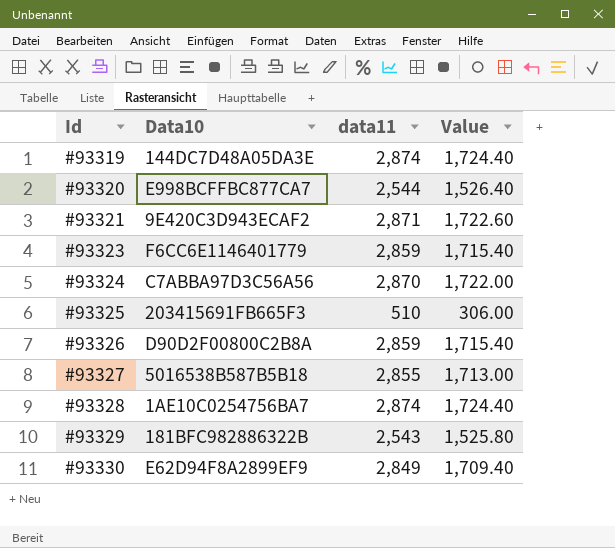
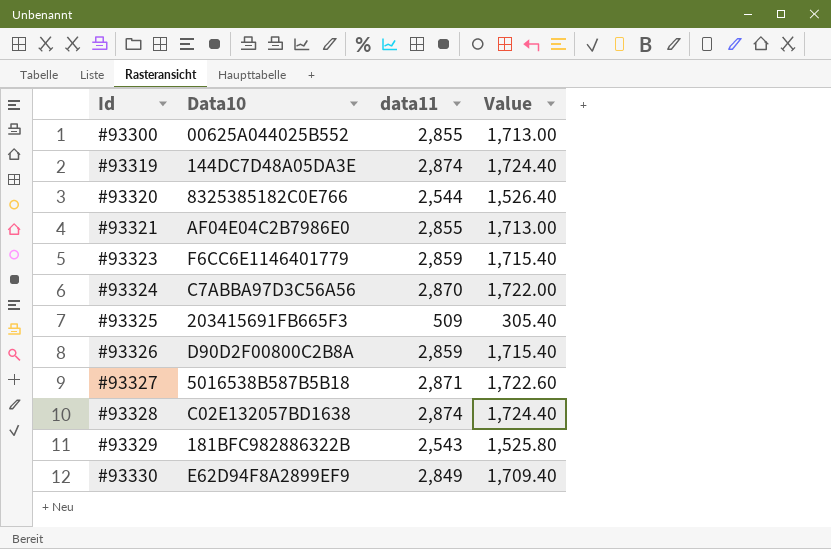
row #93300: none -> 00625A044025B552 | 2,855 | 1,713.00
#93320 | Data10: E998BCFFBC877CA7 -> 8325385182C0E766
#93321 | Data10: 9E420C3D943ECAF2 -> AF04E04C2B7986E0
#93321 | data11: 2,871 -> 2,855
#93321 | Value: 1,722.60 -> 1,713.00
#93325 | data11: 510 -> 509
#93325 | Value: 306.00 -> 305.40
#93327 | data11: 2,855 -> 2,871
#93327 | Value: 1,713.00 -> 1,722.60
#93328 | Data10: 1AE10C0254756BA7 -> C02E132057BD1638

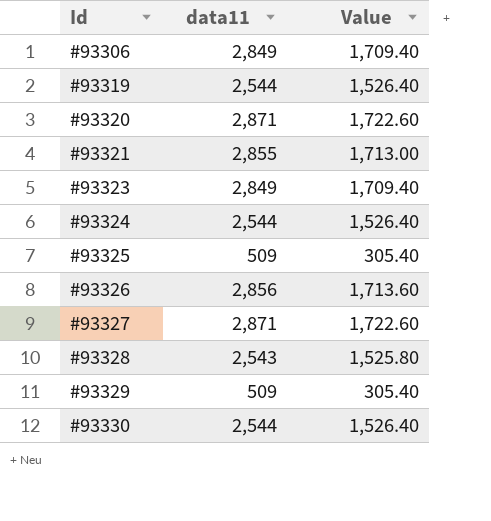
column Data10 | position: 2 -> none
row #93300: 00625A044025B552 | 2,855 | 1,713.00 -> none
row #93306: none -> 2,849 | 1,709.40
#93319 | data11: 2,874 -> 2,544
#93319 | Value: 1,724.40 -> 1,526.40
#93320 | data11: 2,544 -> 2,871
#93320 | Value: 1,526.40 -> 1,722.60
#93323 | data11: 2,859 -> 2,849
#93323 | Value: 1,715.40 -> 1,709.40
#93324 | data11: 2,870 -> 2,544
#93324 | Value: 1,722.00 -> 1,526.40
#93326 | data11: 2,859 -> 2,856
#93326 | Value: 1,715.40 -> 1,713.60
#93328 | data11: 2,874 -> 2,543
#93328 | Value: 1,724.40 -> 1,525.80
#93329 | data11: 2,543 -> 509
#93329 | Value: 1,525.80 -> 305.40
#93330 | data11: 2,849 -> 2,544
#93330 | Value: 1,709.40 -> 1,526.40

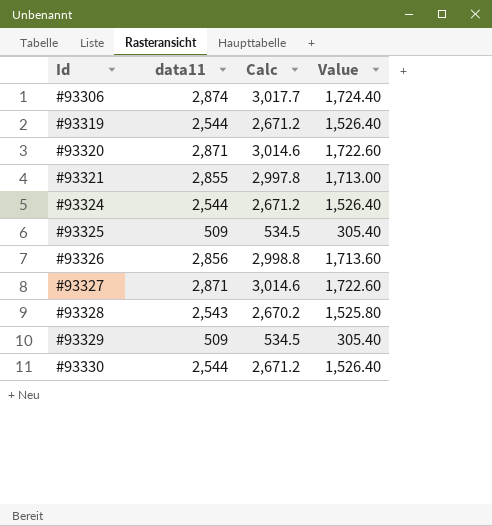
column Calc | formula: none -> [data11] * 1.05
row #93323: 2,849 | 1,709.40 -> none
#93306 | data11: 2,849 -> 2,874
#93306 | Value: 1,709.40 -> 1,724.40

